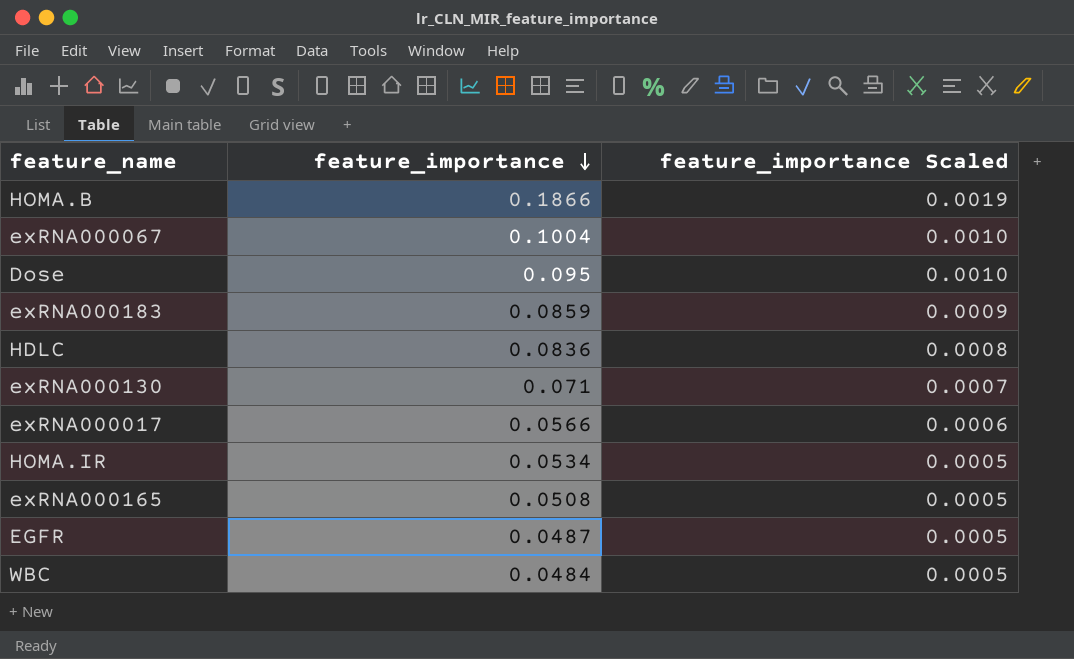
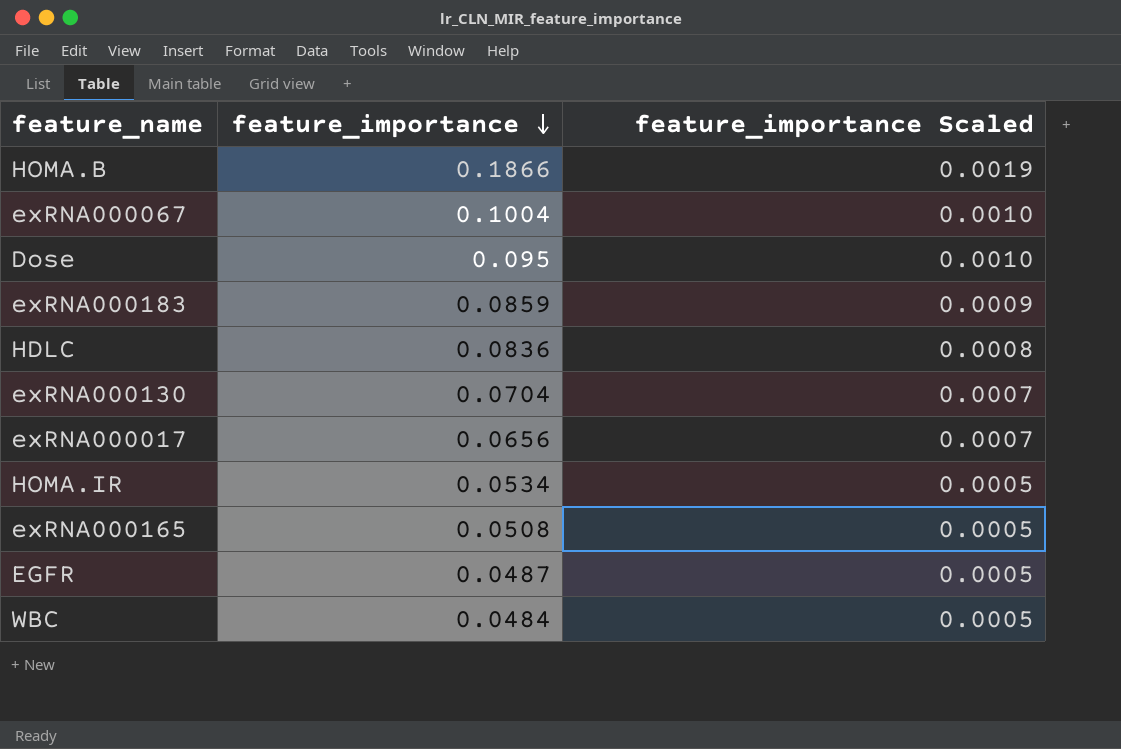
exRNA000130 | feature_importance: 0.071 -> 0.0704
exRNA000017 | feature_importance: 0.0566 -> 0.0656
exRNA000017 | feature_importance Scaled: 0.0006 -> 0.0007

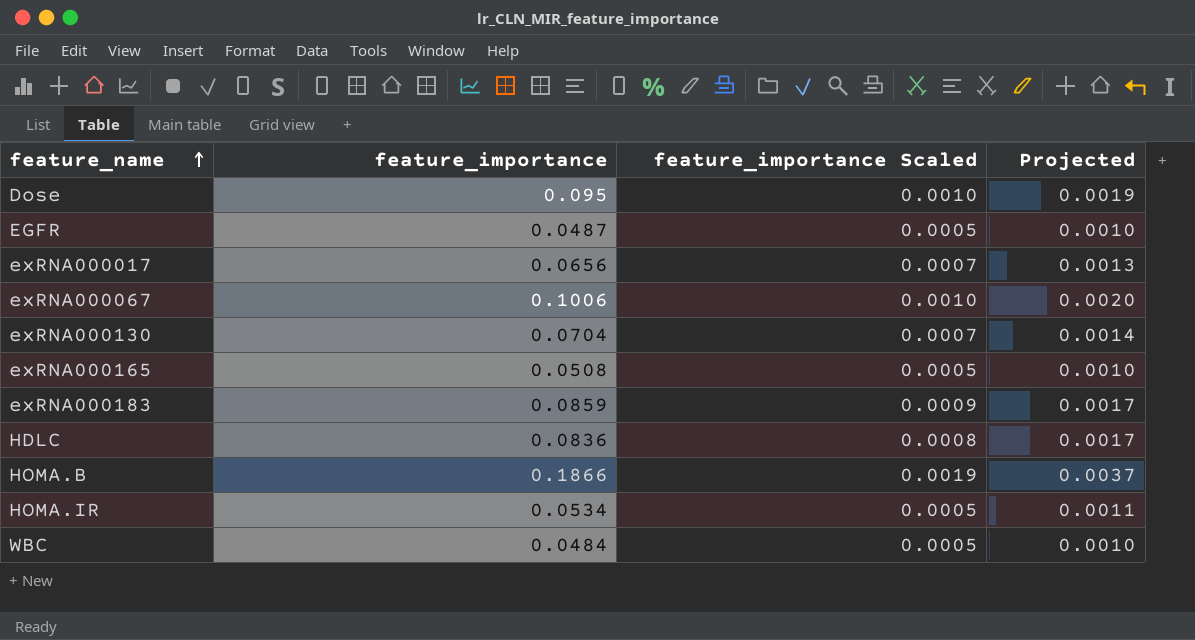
row order: feature_importance descending -> feature_name ascending
column Projected | formula: none -> [feature_importance] * 0.02
exRNA000067 | feature_importance: 0.1004 -> 0.1006

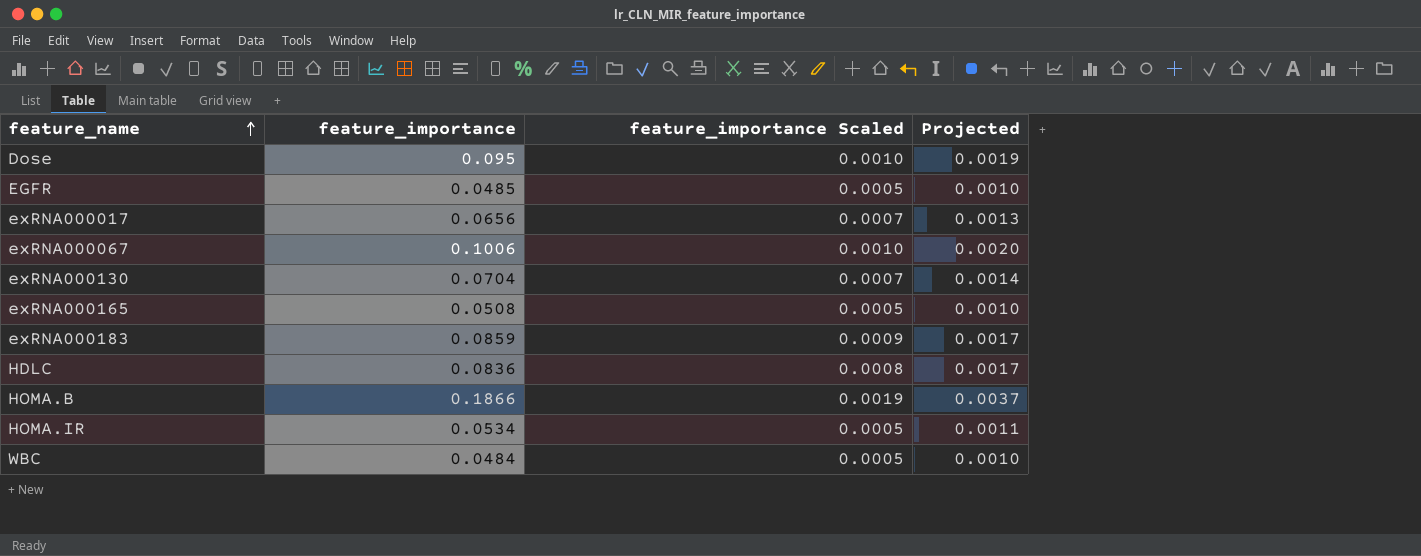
EGFR | feature_importance: 0.0487 -> 0.0485

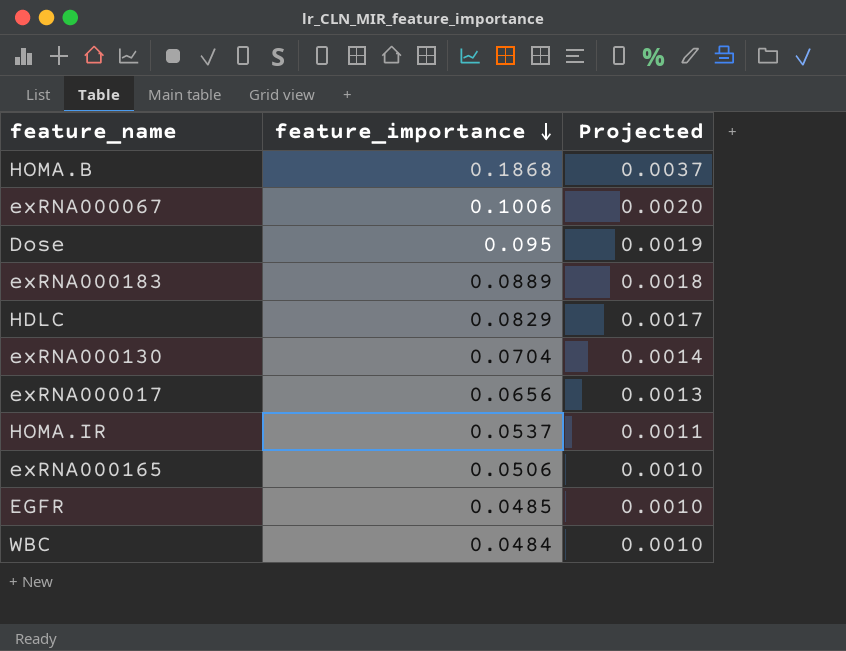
row order: feature_name ascending -> feature_importance descending
column feature_importance Scaled | formula: [feature_importance] * 0.01 -> none
HOMA.B | feature_importance: 0.1866 -> 0.1868
exRNA000183 | feature_importance: 0.0859 -> 0.0889
exRNA000183 | Projected: 0.0017 -> 0.0018
HDLC | feature_importance: 0.0836 -> 0.0829
HOMA.IR | feature_importance: 0.0534 -> 0.0537
exRNA000165 | feature_importance: 0.0508 -> 0.0506

